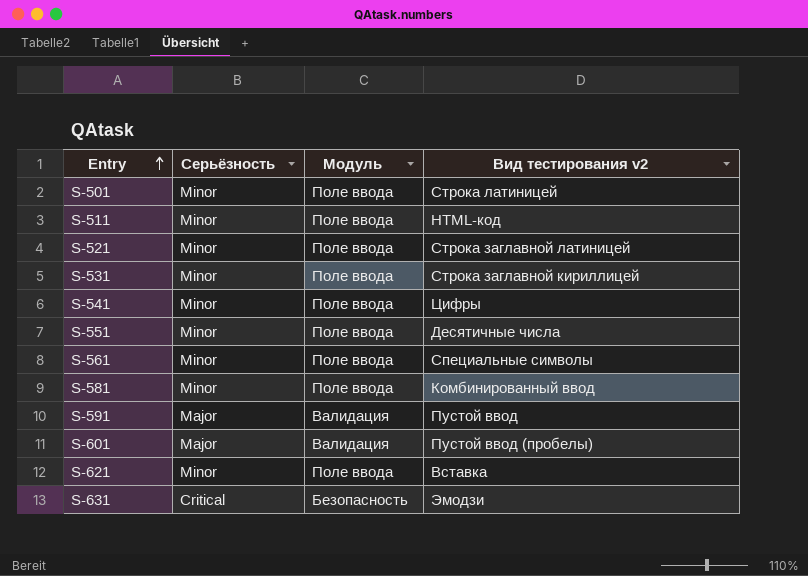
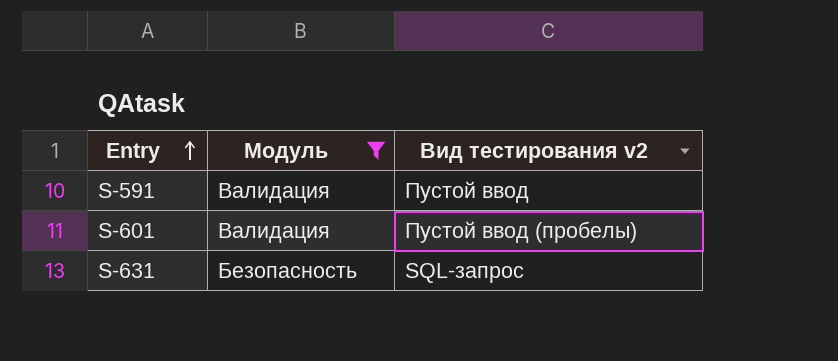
filter: none -> Модуль != Поле ввода
column Серьёзность | position: 2 -> none
S-631 | Вид тестирования v2: Эмодзи -> SQL-запрос

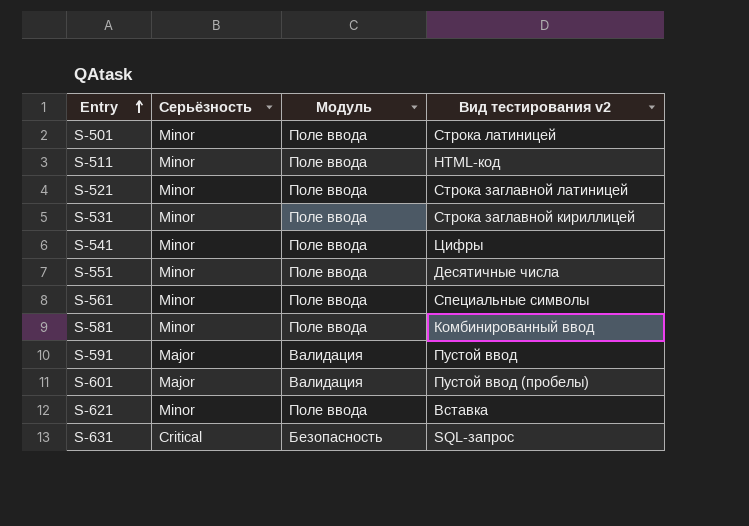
filter: Модуль != Поле ввода -> none
column Серьёзность | position: none -> 2

